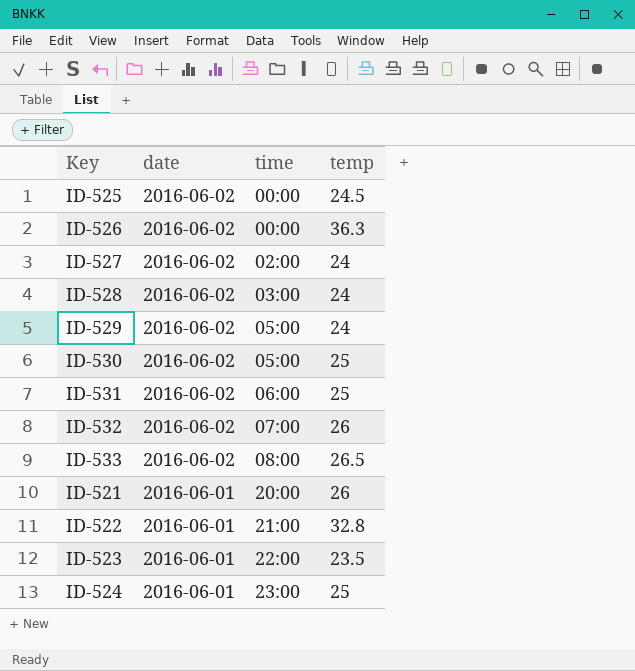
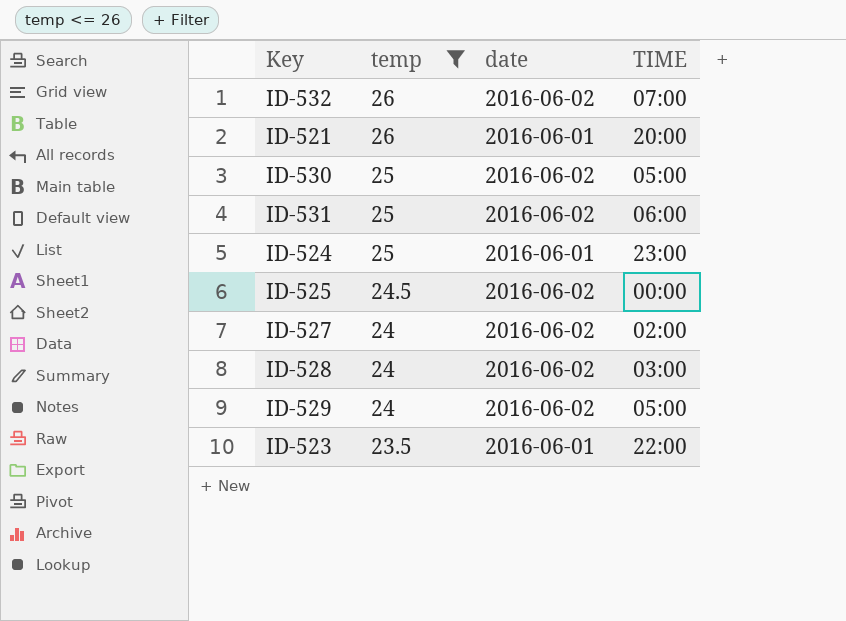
filter: none -> temp <= 26
row order: date descending -> temp descending
column temp | position: 4 -> 2
column name: time -> TIME

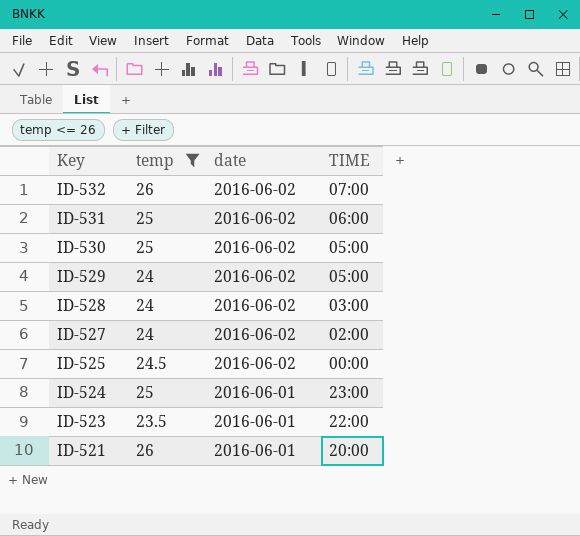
row order: temp descending -> Key descending

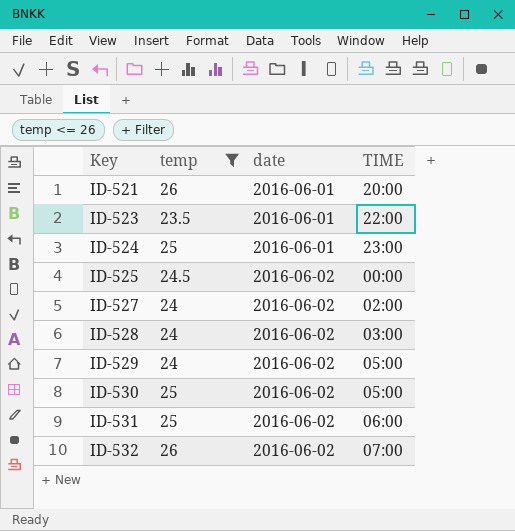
row order: Key descending -> Key ascending

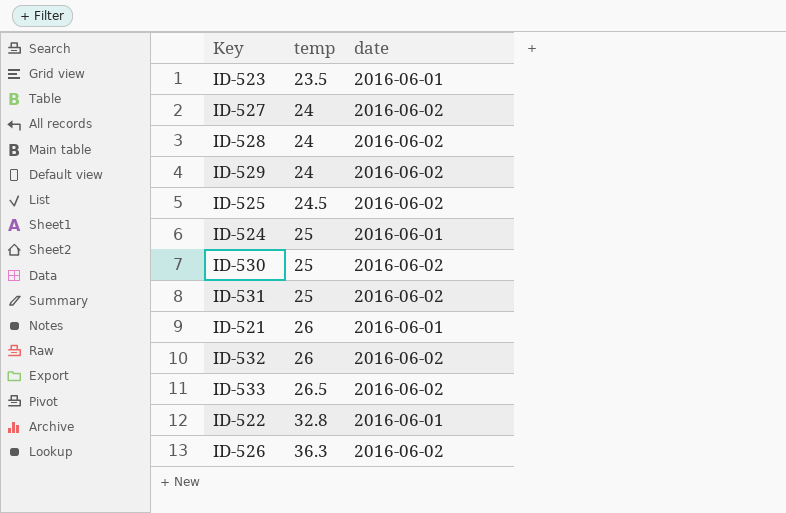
filter: temp <= 26 -> none
row order: Key ascending -> temp ascending
column TIME | position: 4 -> none

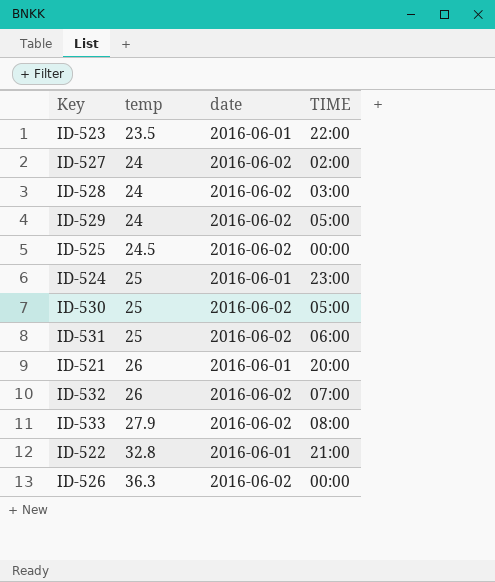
column TIME | position: none -> 4
ID-533 | temp: 26.5 -> 27.9

